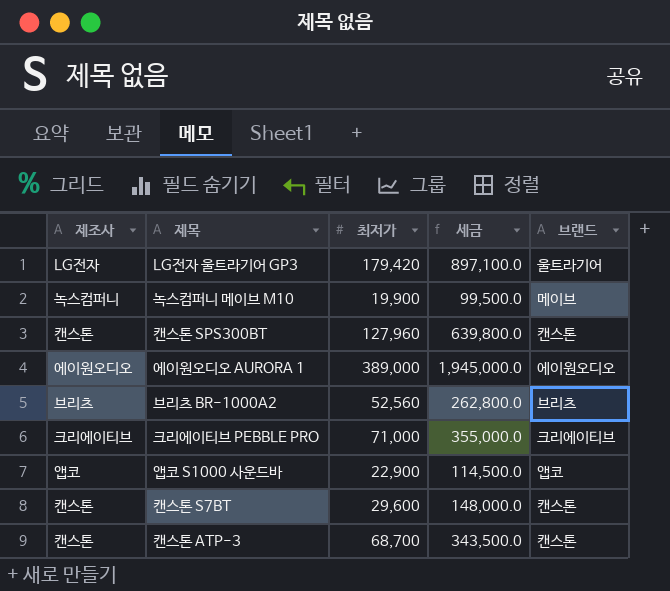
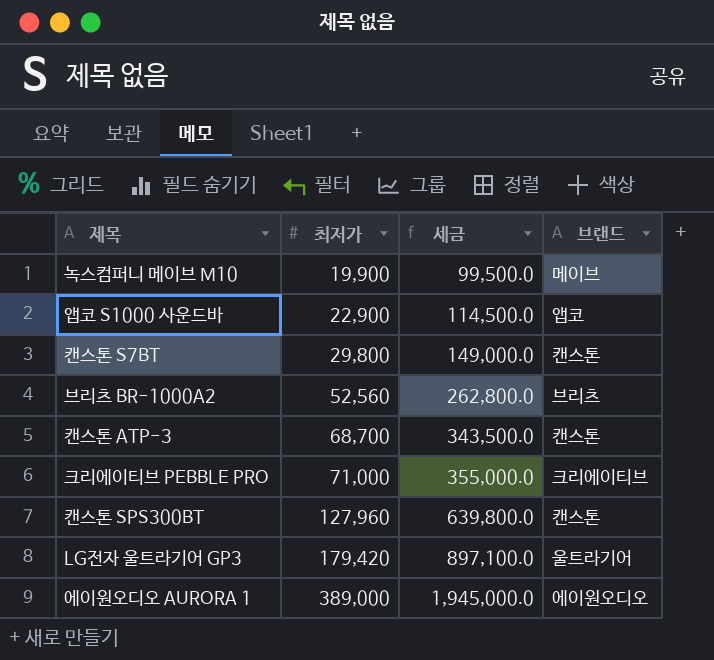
row order: none -> 최저가 ascending
column 제조사 | position: 1 -> none
캔스톤 S7BT | 최저가: 29,600 -> 29,800
캔스톤 S7BT | 세금: 148,000.0 -> 149,000.0

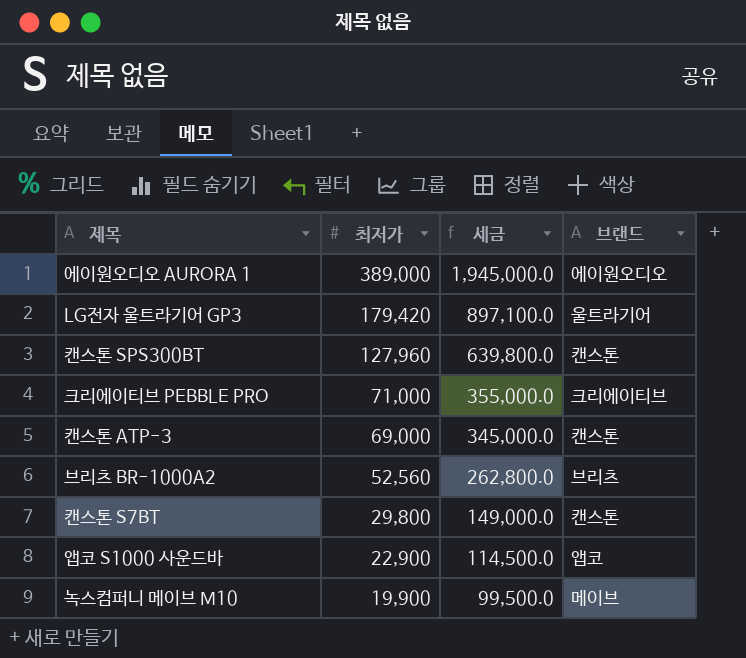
row order: 최저가 ascending -> 최저가 descending
캔스톤 ATP-3 | 최저가: 68,700 -> 69,000
캔스톤 ATP-3 | 세금: 343,500.0 -> 345,000.0

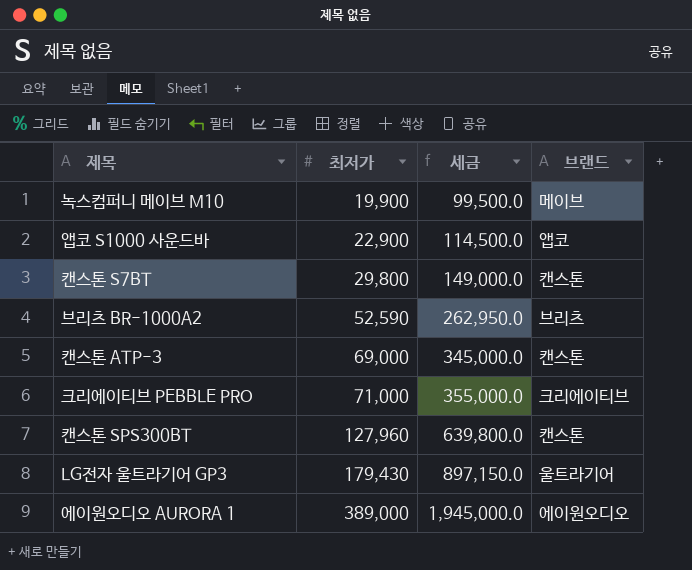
row order: 최저가 descending -> 최저가 ascending
브리츠 BR-1000A2 | 최저가: 52,560 -> 52,590
브리츠 BR-1000A2 | 세금: 262,800.0 -> 262,950.0
LG전자 울트라기어 GP3 | 최저가: 179,420 -> 179,430
LG전자 울트라기어 GP3 | 세금: 897,100.0 -> 897,150.0

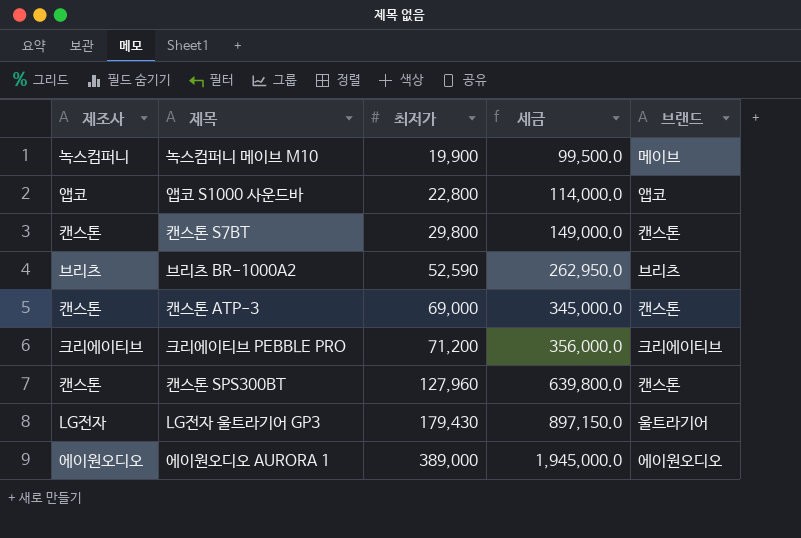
column 제조사 | position: none -> 1
앱코 S1000 사운드바 | 최저가: 22,900 -> 22,800
앱코 S1000 사운드바 | 세금: 114,500.0 -> 114,000.0
크리에이티브 PEBBLE PRO | 최저가: 71,000 -> 71,200
크리에이티브 PEBBLE PRO | 세금: 355,000.0 -> 356,000.0

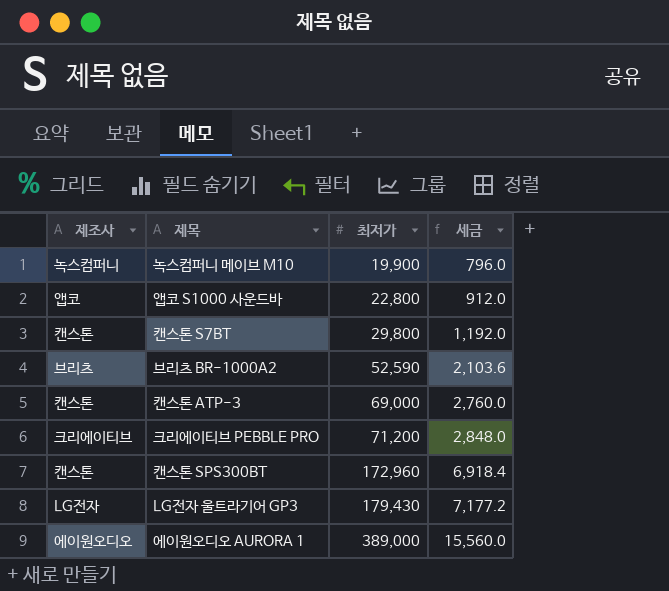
column 브랜드 | position: 5 -> none
column 세금 | formula: [최저가] * 5 -> [최저가] * 0.04
캔스톤 SPS300BT | 최저가: 127,960 -> 172,960

